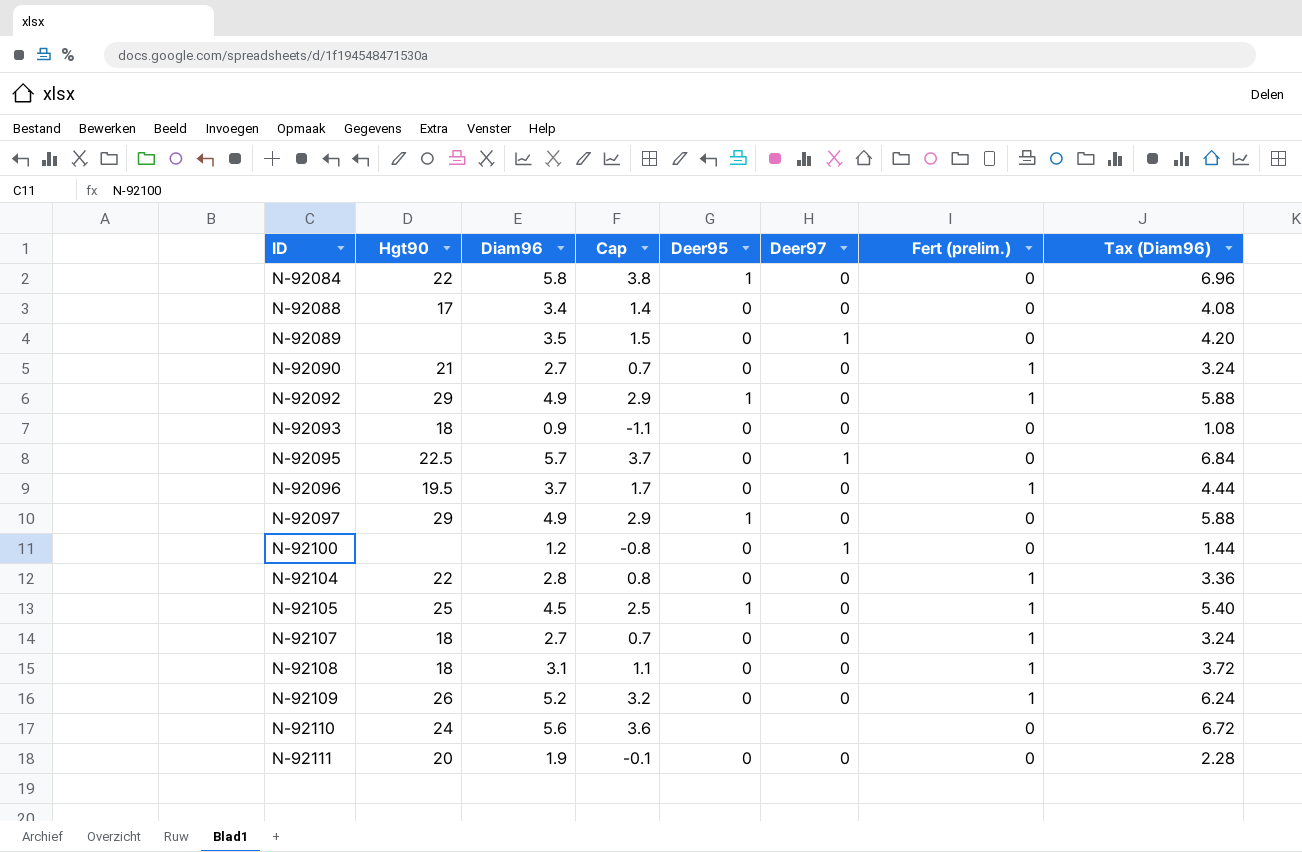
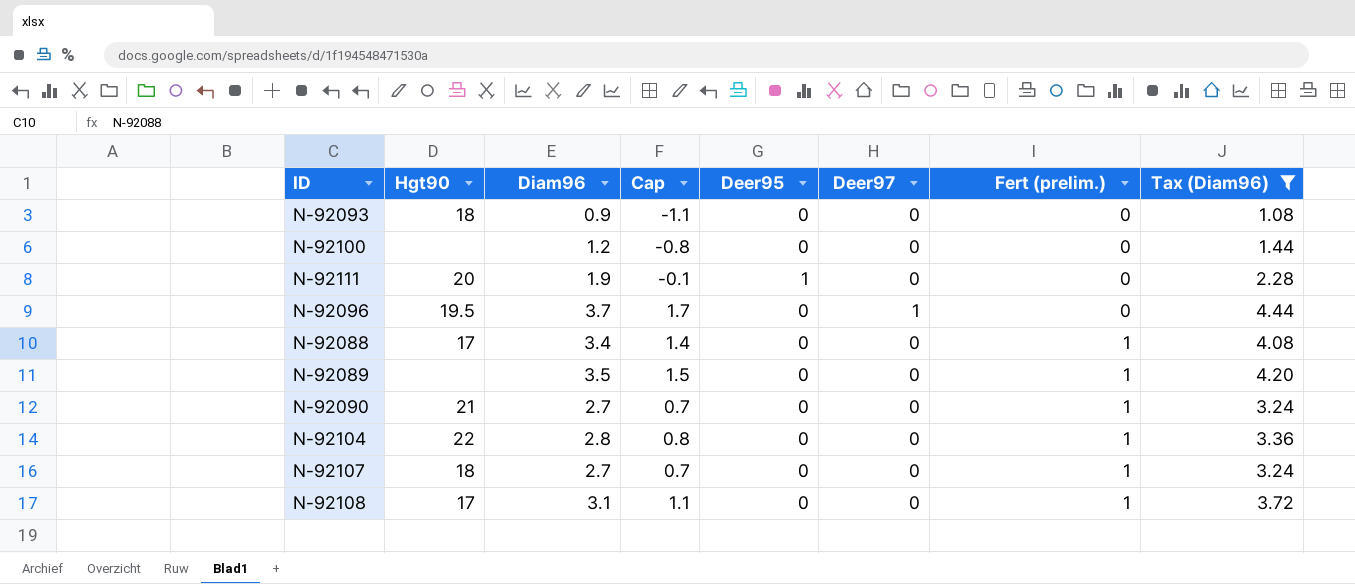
filter: none -> Tax (Diam96) <= 4.44
row order: ID ascending -> Fert (prelim.) ascending
N-92100 | Deer97: 1 -> 0
N-92111 | Deer95: 0 -> 1
N-92096 | Deer97: 0 -> 1
N-92096 | Fert (prelim.): 1 -> 0
N-92088 | Fert (prelim.): 0 -> 1
N-92089 | Deer97: 1 -> 0
N-92089 | Fert (prelim.): 0 -> 1
N-92108 | Hgt90: 18 -> 17

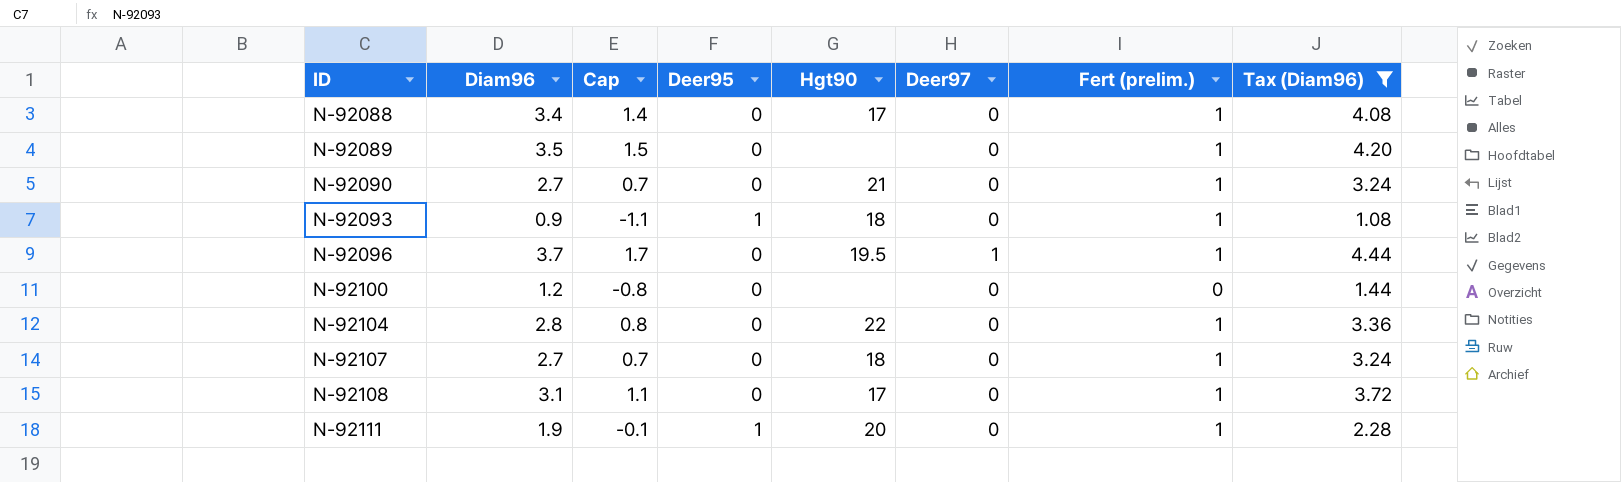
row order: Fert (prelim.) ascending -> ID ascending
column Hgt90 | position: 2 -> 5
N-92093 | Deer95: 0 -> 1
N-92093 | Fert (prelim.): 0 -> 1
N-92096 | Fert (prelim.): 0 -> 1
N-92111 | Fert (prelim.): 0 -> 1

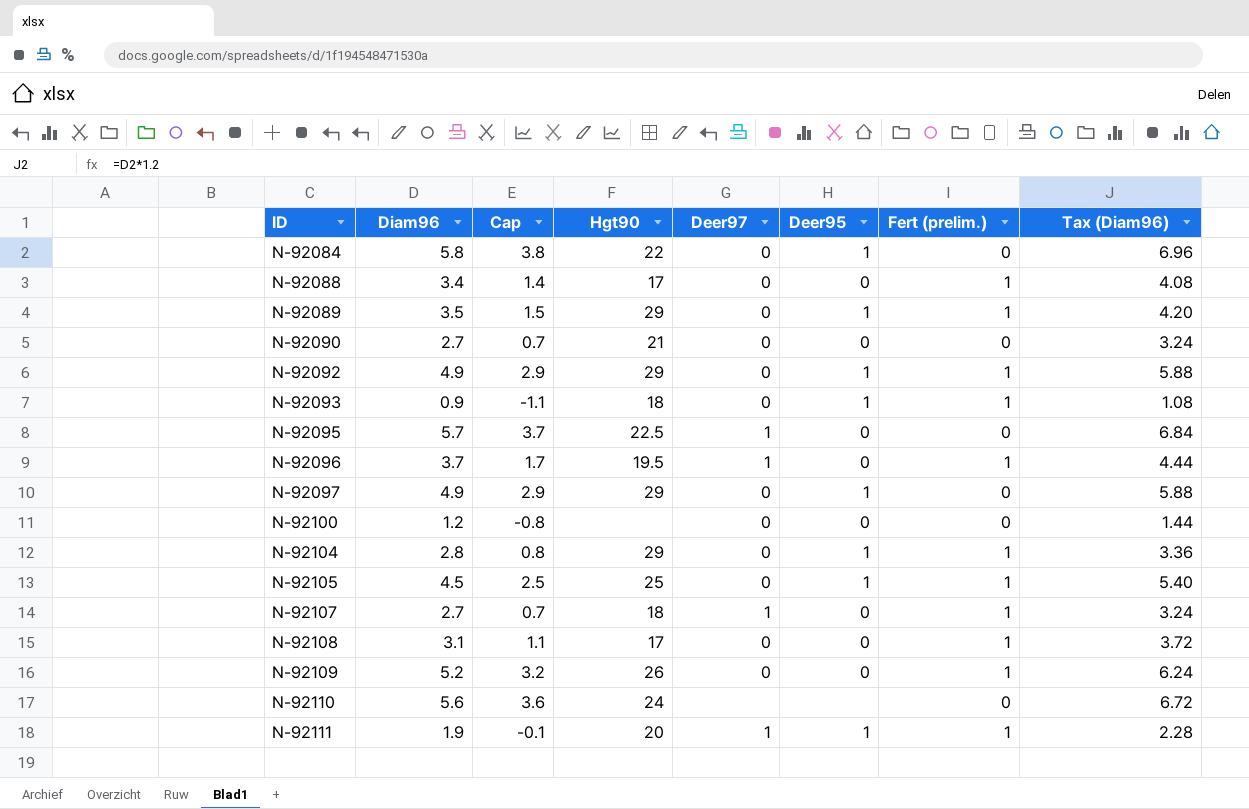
filter: Tax (Diam96) <= 4.44 -> none
column Deer95 | position: 4 -> 6
N-92089 | Hgt90: none -> 29
N-92089 | Deer95: 0 -> 1
N-92090 | Fert (prelim.): 1 -> 0
N-92104 | Hgt90: 22 -> 29
N-92104 | Deer95: 0 -> 1
N-92107 | Deer97: 0 -> 1
N-92111 | Deer97: 0 -> 1

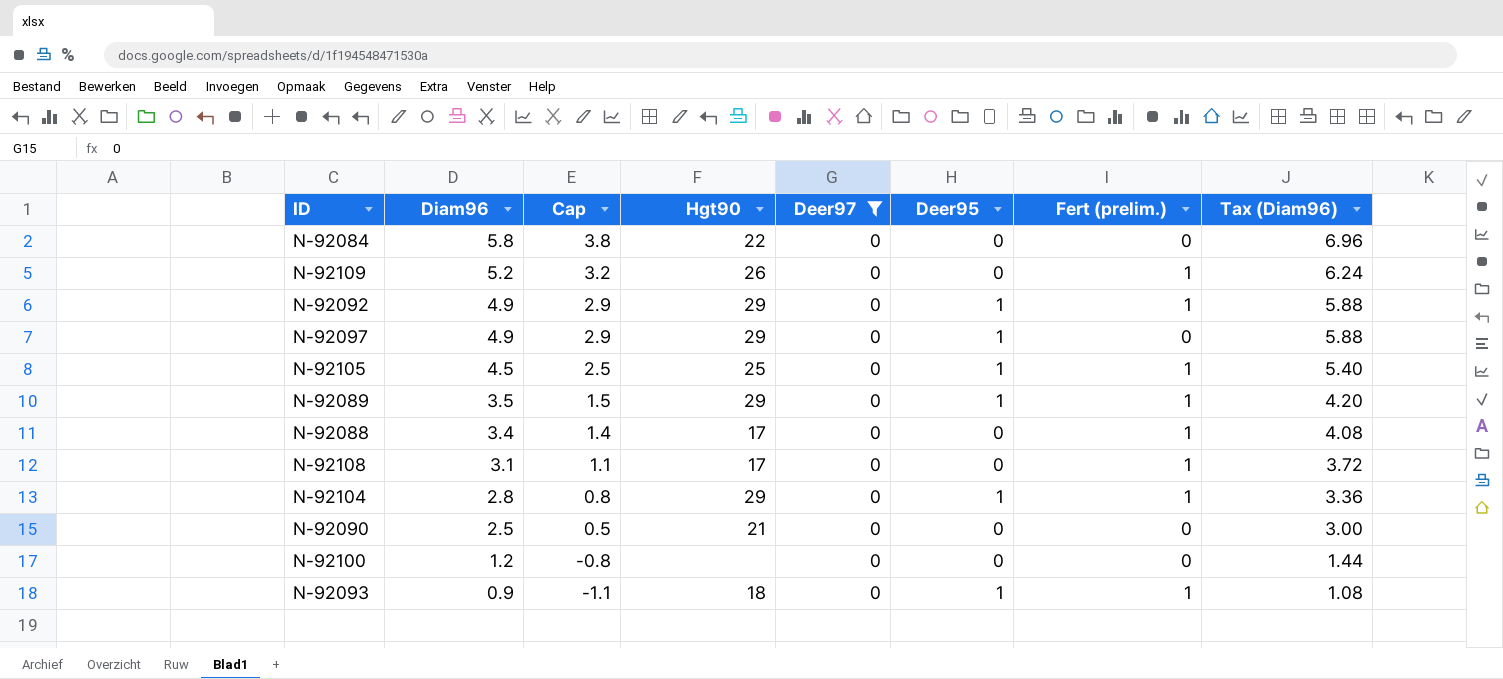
filter: none -> Deer97 = 0
row order: ID ascending -> Diam96 descending
N-92084 | Deer95: 1 -> 0
N-92090 | Diam96: 2.7 -> 2.5
N-92090 | Cap: 0.7 -> 0.5
N-92090 | Tax (Diam96): 3.24 -> 3.00

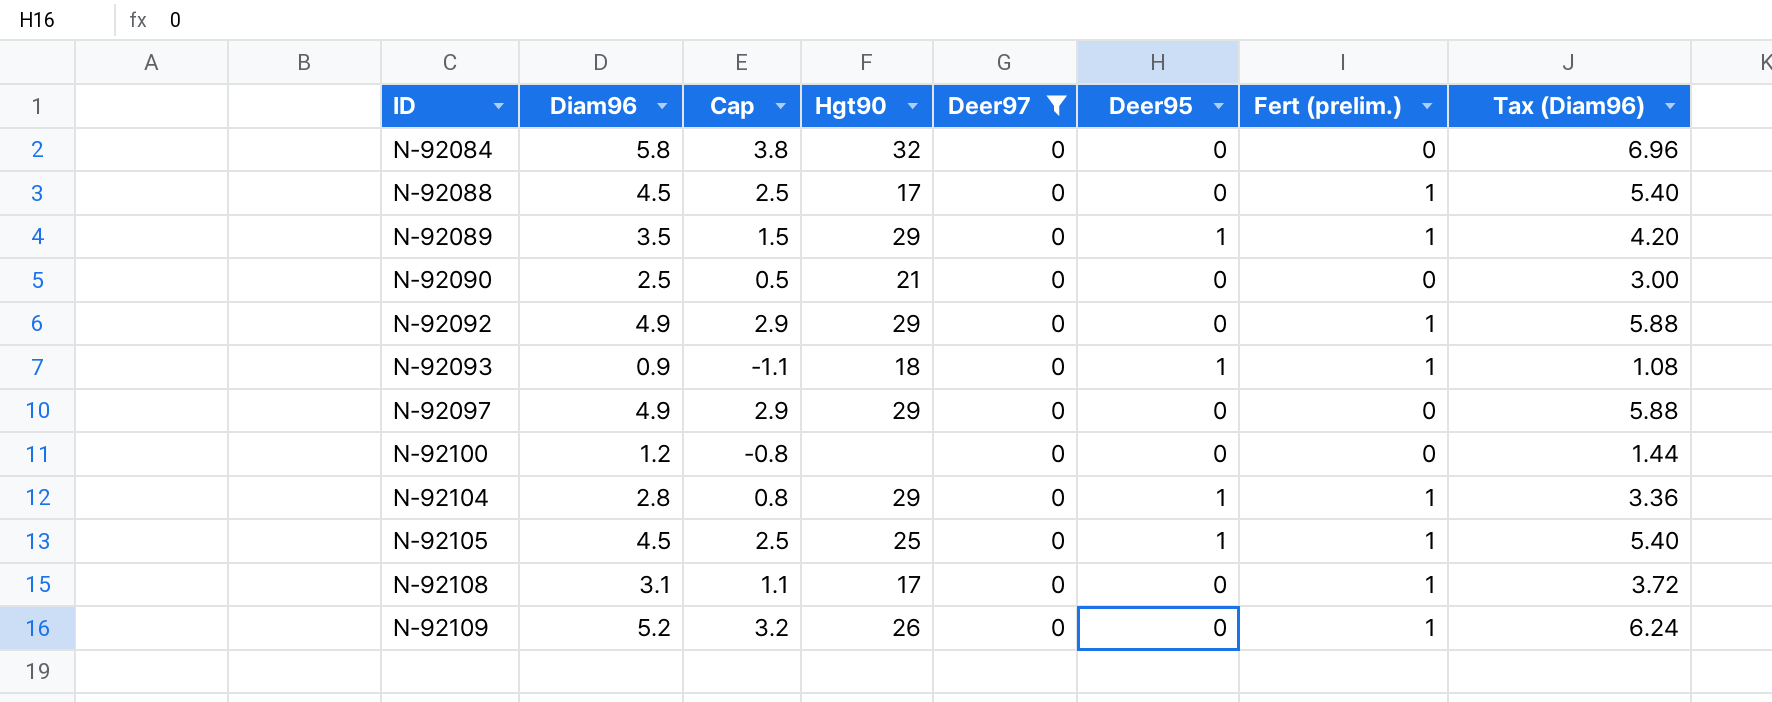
row order: Diam96 descending -> ID ascending
N-92084 | Hgt90: 22 -> 32
N-92088 | Diam96: 3.4 -> 4.5
N-92088 | Cap: 1.4 -> 2.5
N-92088 | Tax (Diam96): 4.08 -> 5.40
N-92092 | Deer95: 1 -> 0
N-92097 | Deer95: 1 -> 0

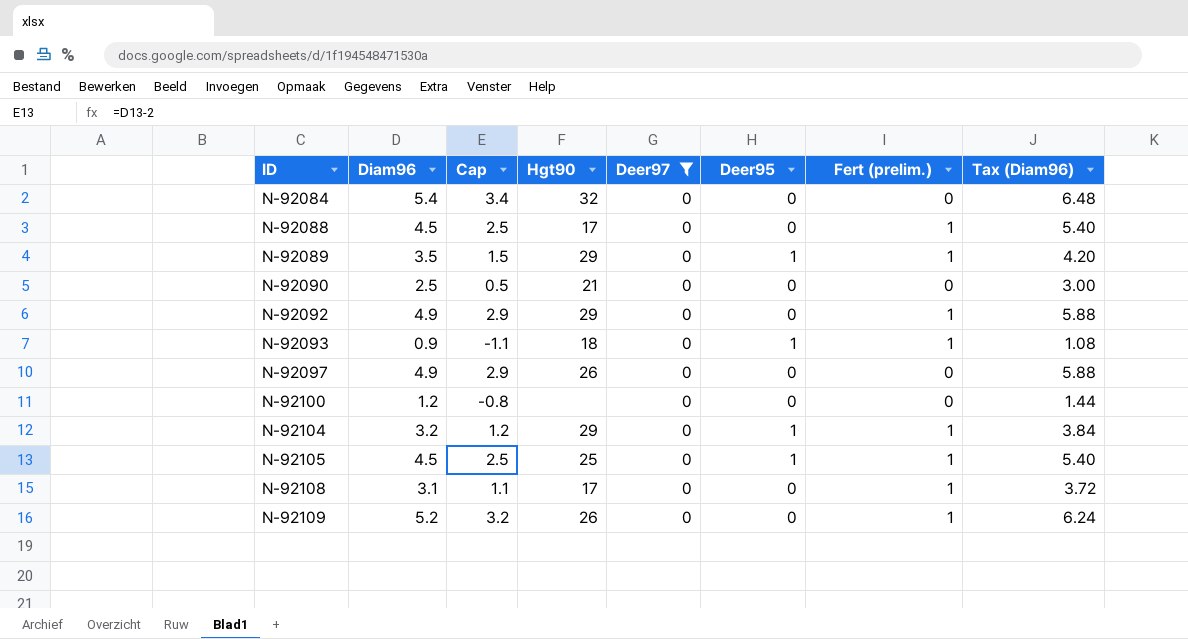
N-92084 | Diam96: 5.8 -> 5.4
N-92084 | Cap: 3.8 -> 3.4
N-92084 | Tax (Diam96): 6.96 -> 6.48
N-92097 | Hgt90: 29 -> 26
N-92104 | Diam96: 2.8 -> 3.2
N-92104 | Cap: 0.8 -> 1.2
N-92104 | Tax (Diam96): 3.36 -> 3.84

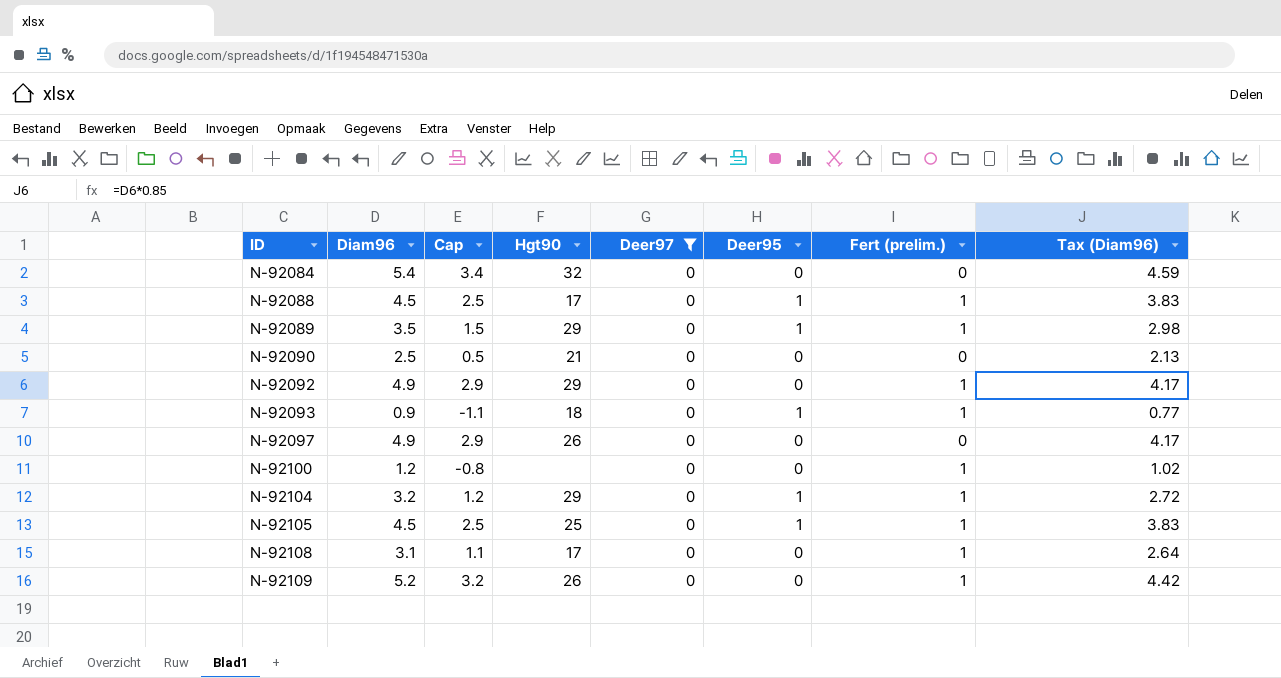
column Tax (Diam96) | formula: [Diam96] * 1.2 -> [Diam96] * 0.85
N-92088 | Deer95: 0 -> 1
N-92100 | Fert (prelim.): 0 -> 1

